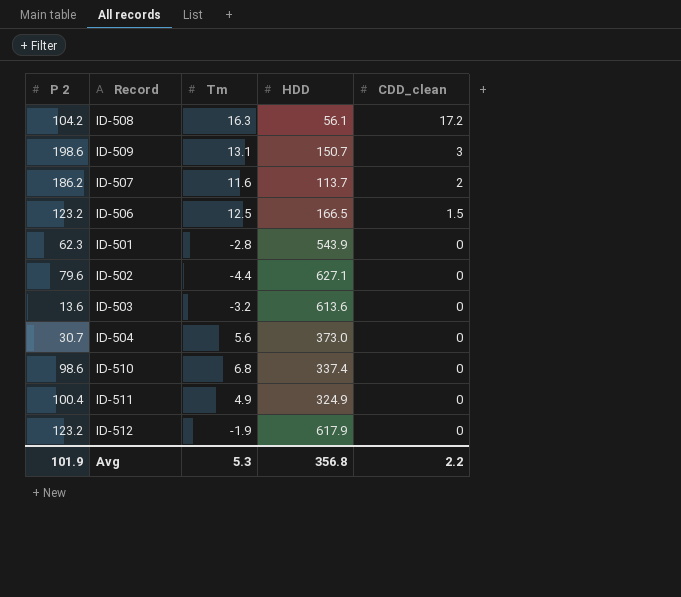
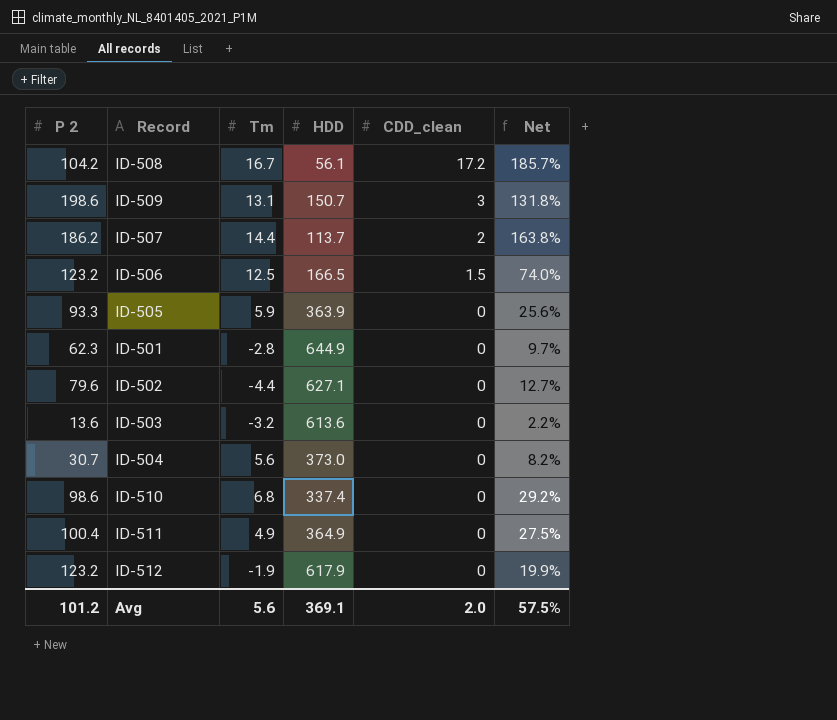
column Net | formula: none -> [P 2] / [HDD]
ID-508 | Tm: 16.3 -> 16.7
ID-507 | Tm: 11.6 -> 14.4
row ID-505: none -> 93.3 | 5.9 | 363.9 | 0 | 25.6%
ID-501 | HDD: 543.9 -> 644.9
ID-511 | HDD: 324.9 -> 364.9
Avg | P 2: 101.9 -> 101.2
Avg | Tm: 5.3 -> 5.6
Avg | HDD: 356.8 -> 369.1
Avg | CDD_clean: 2.2 -> 2.0

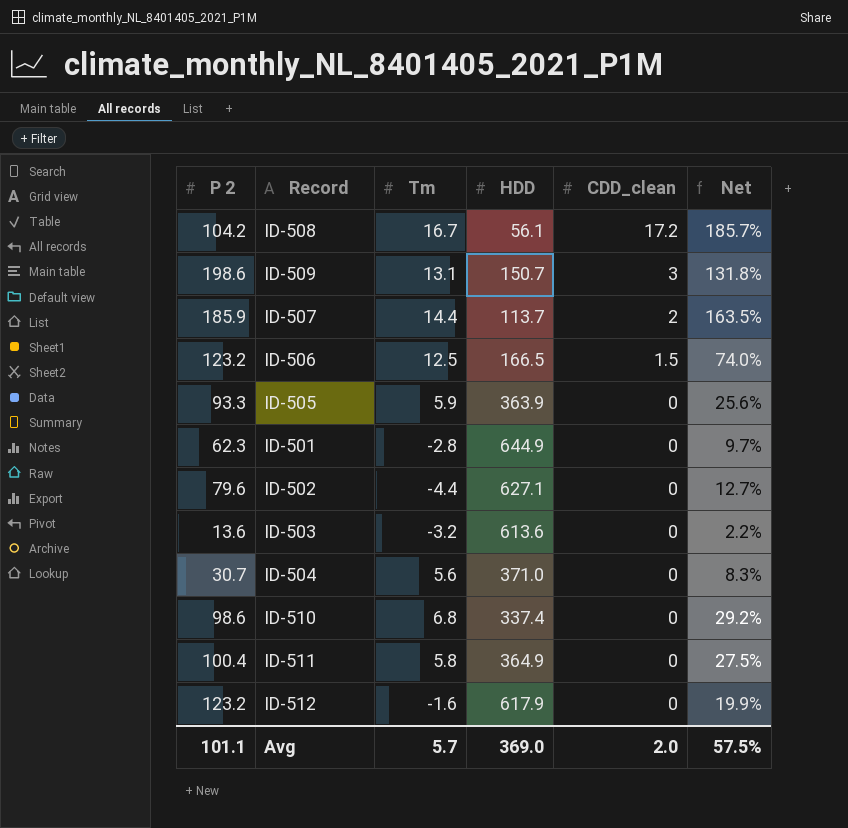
ID-507 | P 2: 186.2 -> 185.9
ID-507 | Net: 163.8% -> 163.5%
ID-504 | HDD: 373.0 -> 371.0
ID-504 | Net: 8.2% -> 8.3%
ID-511 | Tm: 4.9 -> 5.8
ID-512 | Tm: -1.9 -> -1.6
Avg | P 2: 101.2 -> 101.1
Avg | Tm: 5.6 -> 5.7
Avg | HDD: 369.1 -> 369.0

